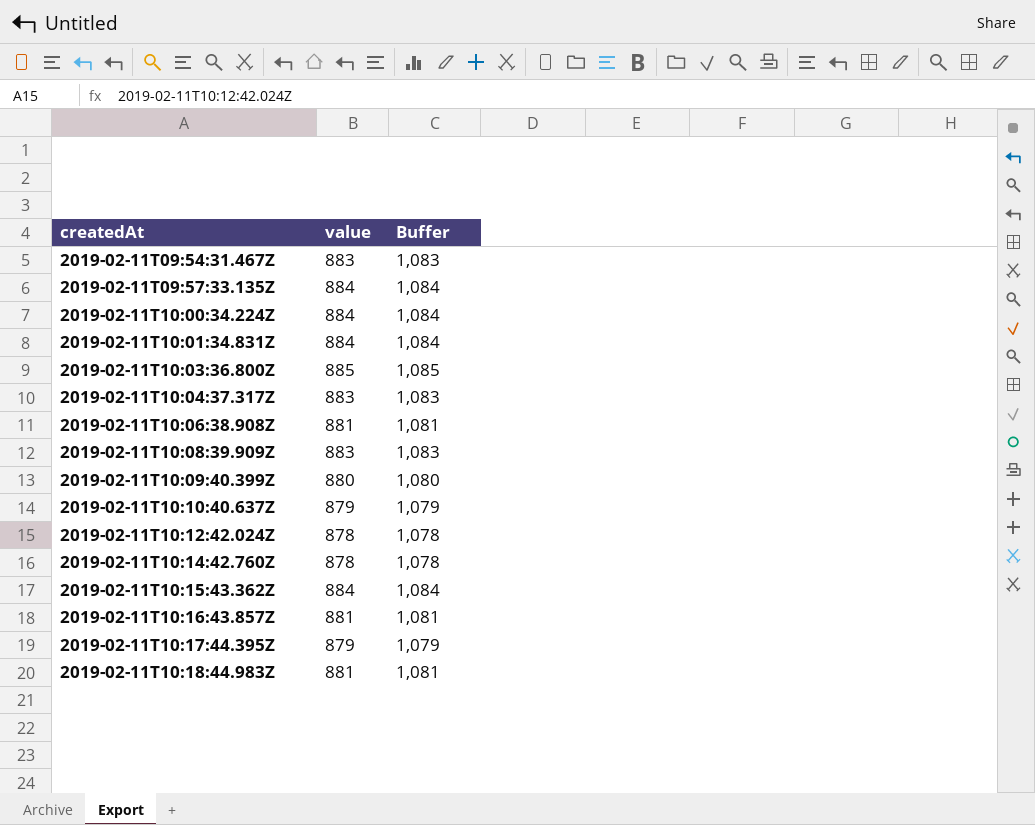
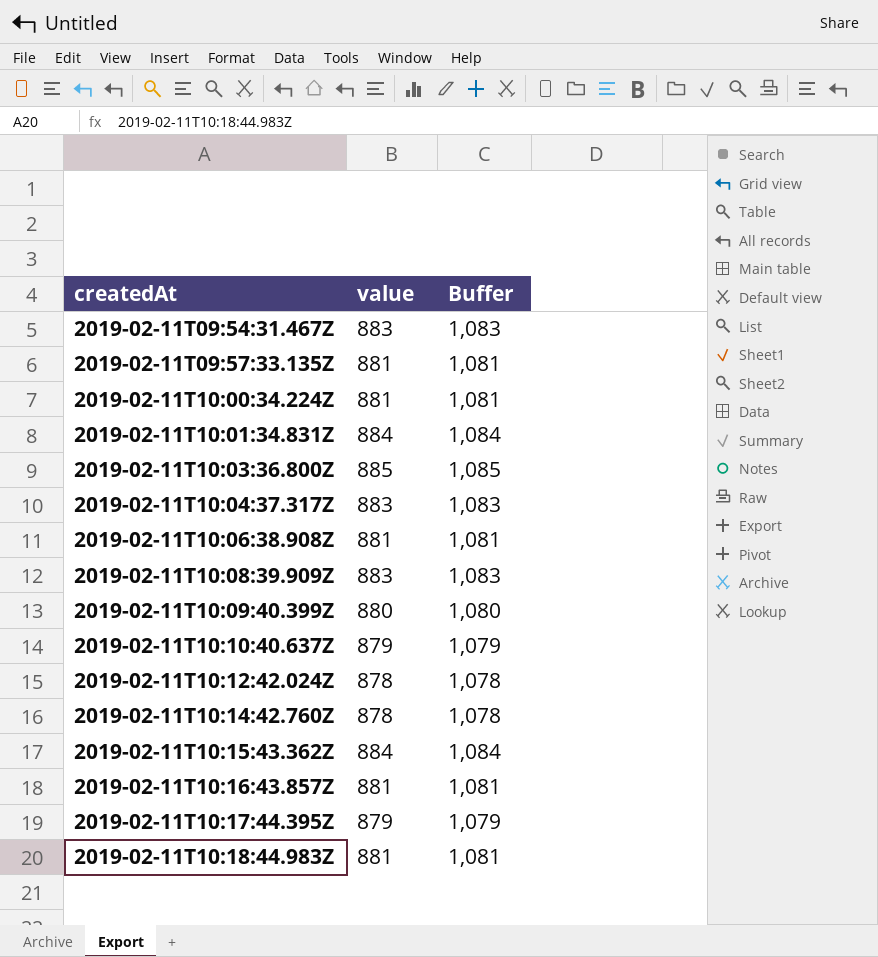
2019-02-11T09:57:33.135Z | value: 884 -> 881
2019-02-11T09:57:33.135Z | Buffer: 1,084 -> 1,081
2019-02-11T10:00:34.224Z | value: 884 -> 881
2019-02-11T10:00:34.224Z | Buffer: 1,084 -> 1,081

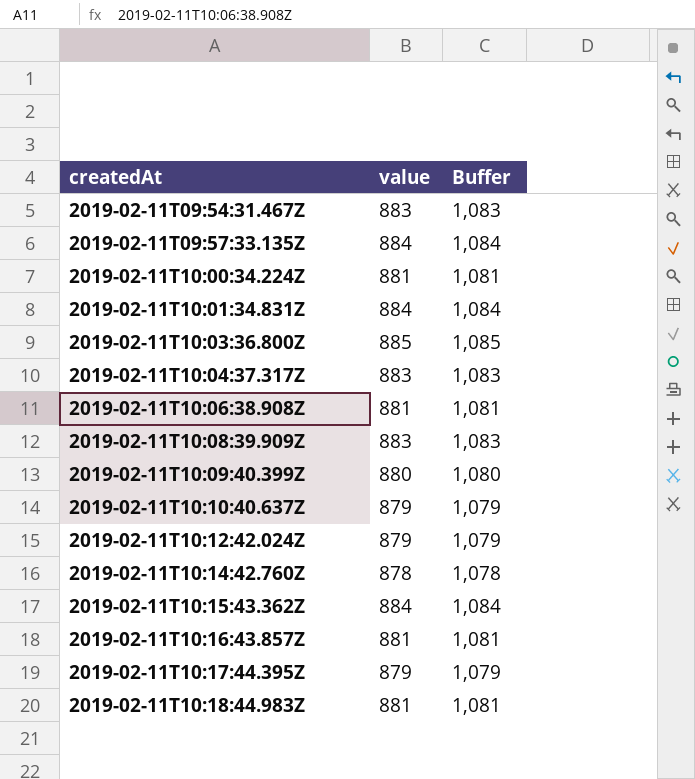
2019-02-11T09:57:33.135Z | value: 881 -> 884
2019-02-11T09:57:33.135Z | Buffer: 1,081 -> 1,084
2019-02-11T10:12:42.024Z | value: 878 -> 879
2019-02-11T10:12:42.024Z | Buffer: 1,078 -> 1,079

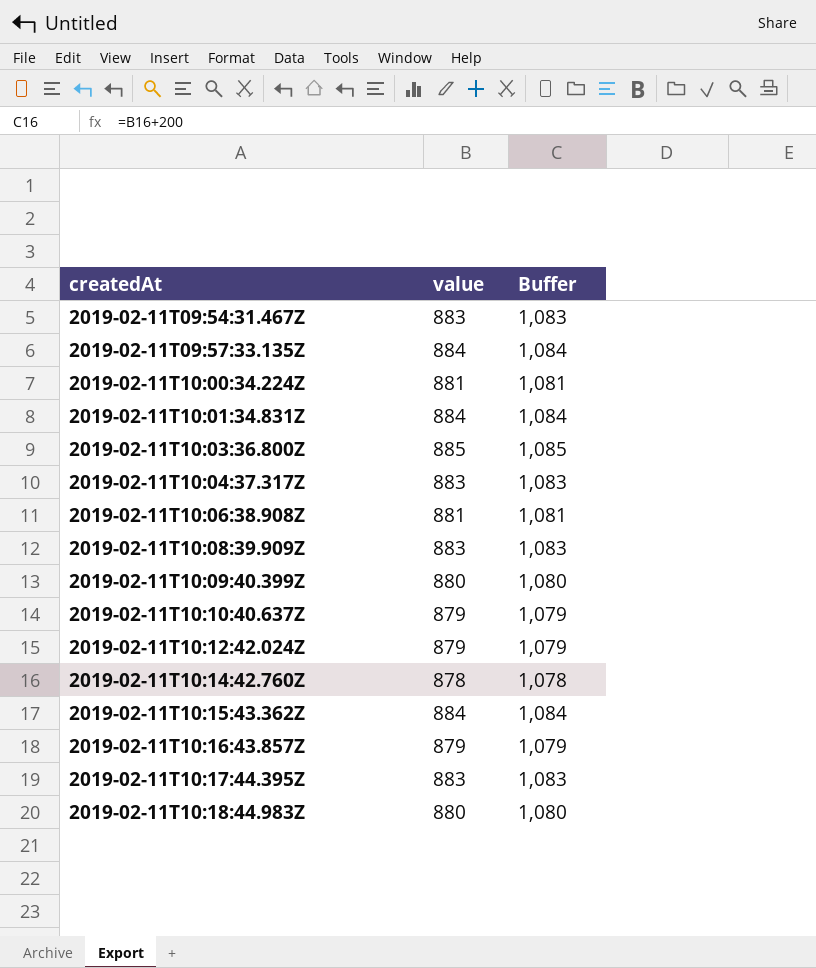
2019-02-11T10:16:43.857Z | value: 881 -> 879
2019-02-11T10:16:43.857Z | Buffer: 1,081 -> 1,079
2019-02-11T10:17:44.395Z | value: 879 -> 883
2019-02-11T10:17:44.395Z | Buffer: 1,079 -> 1,083
2019-02-11T10:18:44.983Z | value: 881 -> 880
2019-02-11T10:18:44.983Z | Buffer: 1,081 -> 1,080

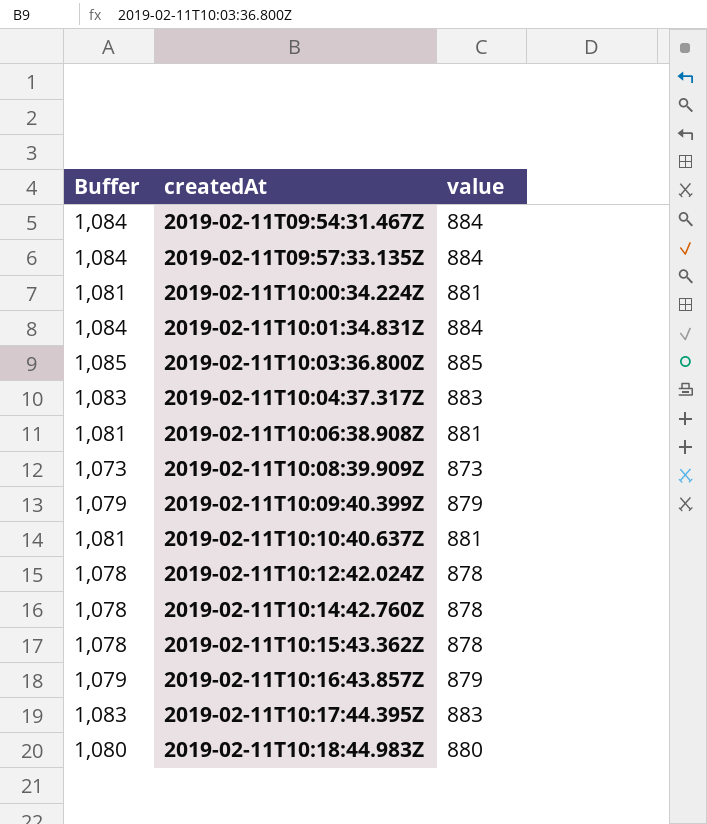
column Buffer | position: 3 -> 1
2019-02-11T09:54:31.467Z | Buffer: 1,083 -> 1,084
2019-02-11T09:54:31.467Z | value: 883 -> 884
2019-02-11T10:08:39.909Z | Buffer: 1,083 -> 1,073
2019-02-11T10:08:39.909Z | value: 883 -> 873
2019-02-11T10:09:40.399Z | Buffer: 1,080 -> 1,079
2019-02-11T10:09:40.399Z | value: 880 -> 879
2019-02-11T10:10:40.637Z | Buffer: 1,079 -> 1,081
2019-02-11T10:10:40.637Z | value: 879 -> 881
2019-02-11T10:12:42.024Z | Buffer: 1,079 -> 1,078
2019-02-11T10:12:42.024Z | value: 879 -> 878
2019-02-11T10:15:43.362Z | Buffer: 1,084 -> 1,078
2019-02-11T10:15:43.362Z | value: 884 -> 878

